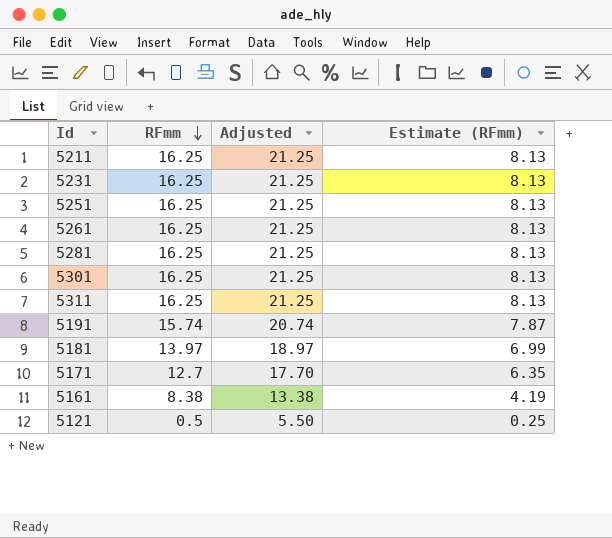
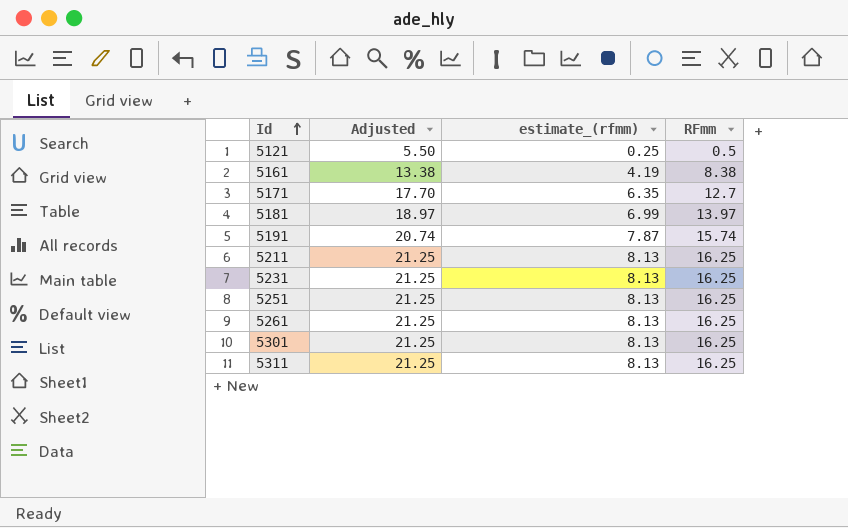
row order: RFmm descending -> Id ascending
column name: Estimate (RFmm) -> estimate_(rfmm)
column RFmm | position: 2 -> 4
row 5281: 16.25 | 21.25 | 8.13 -> none

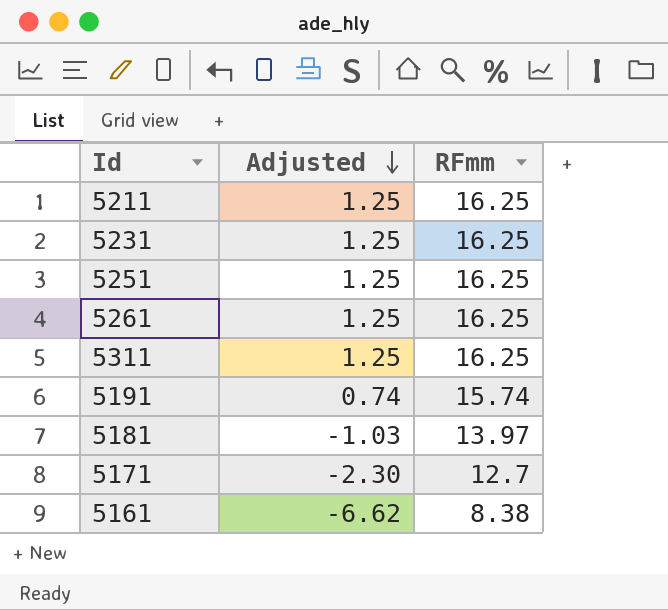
row order: Id ascending -> Adjusted descending
column estimate_(rfmm) | formula: [RFmm] * 0.5 -> none
column Adjusted | formula: [RFmm] + 5 -> [RFmm] - 15
row 5121: 5.50 | 0.25 | 0.5 -> none
row 5301: 21.25 | 8.13 | 16.25 -> none

